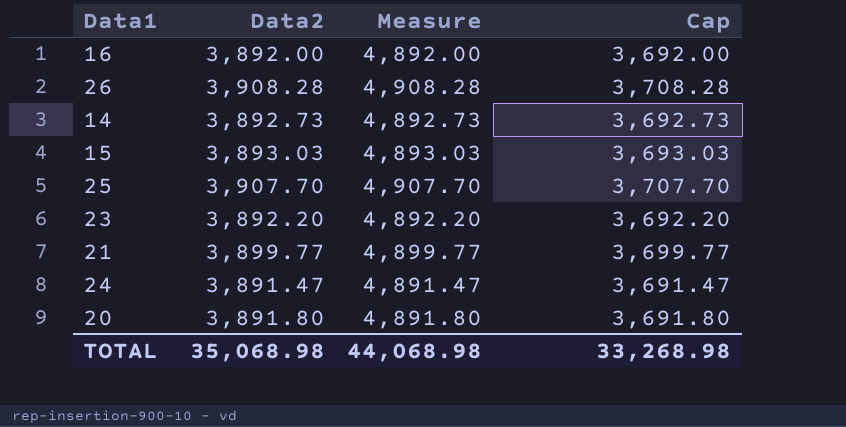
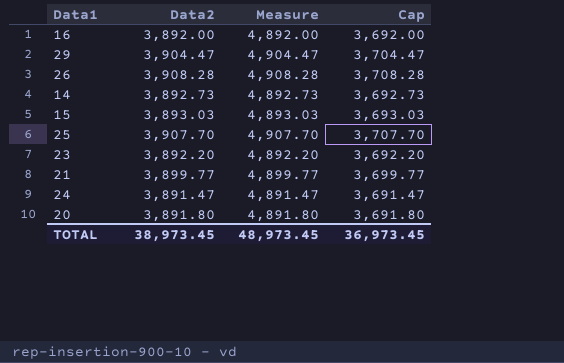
row 29: none -> 3,904.47 | 4,904.47 | 3,704.47
TOTAL | Data2: 35,068.98 -> 38,973.45
TOTAL | Measure: 44,068.98 -> 48,973.45
TOTAL | Cap: 33,268.98 -> 36,973.45

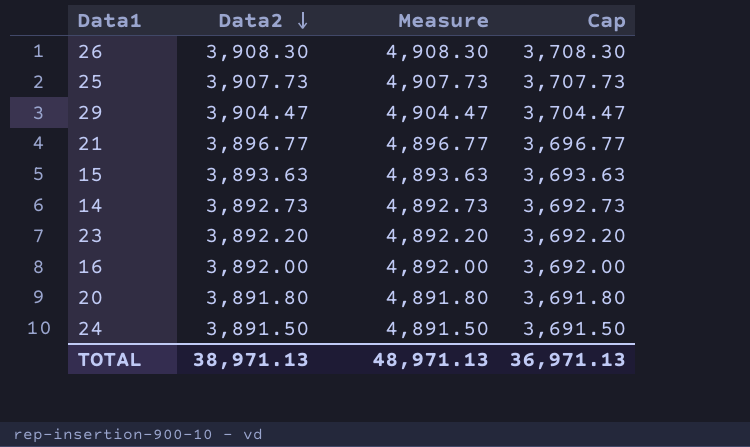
row order: none -> Data2 descending
26 | Data2: 3,908.28 -> 3,908.30
26 | Measure: 4,908.28 -> 4,908.30
26 | Cap: 3,708.28 -> 3,708.30
25 | Data2: 3,907.70 -> 3,907.73
25 | Measure: 4,907.70 -> 4,907.73
25 | Cap: 3,707.70 -> 3,707.73
21 | Data2: 3,899.77 -> 3,896.77
21 | Measure: 4,899.77 -> 4,896.77
21 | Cap: 3,699.77 -> 3,696.77
15 | Data2: 3,893.03 -> 3,893.63
15 | Measure: 4,893.03 -> 4,893.63
15 | Cap: 3,693.03 -> 3,693.63
24 | Data2: 3,891.47 -> 3,891.50
24 | Measure: 4,891.47 -> 4,891.50
24 | Cap: 3,691.47 -> 3,691.50
TOTAL | Data2: 38,973.45 -> 38,971.13
TOTAL | Measure: 48,973.45 -> 48,971.13
TOTAL | Cap: 36,973.45 -> 36,971.13

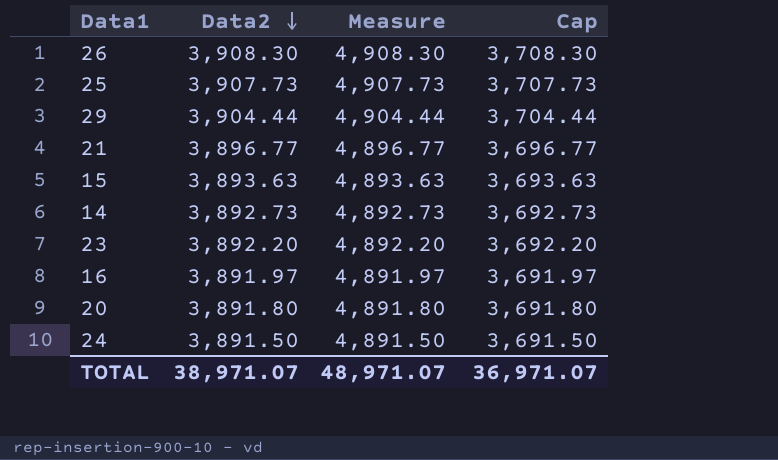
29 | Data2: 3,904.47 -> 3,904.44
29 | Measure: 4,904.47 -> 4,904.44
29 | Cap: 3,704.47 -> 3,704.44
16 | Data2: 3,892.00 -> 3,891.97
16 | Measure: 4,892.00 -> 4,891.97
16 | Cap: 3,692.00 -> 3,691.97
TOTAL | Data2: 38,971.13 -> 38,971.07
TOTAL | Measure: 48,971.13 -> 48,971.07
TOTAL | Cap: 36,971.13 -> 36,971.07

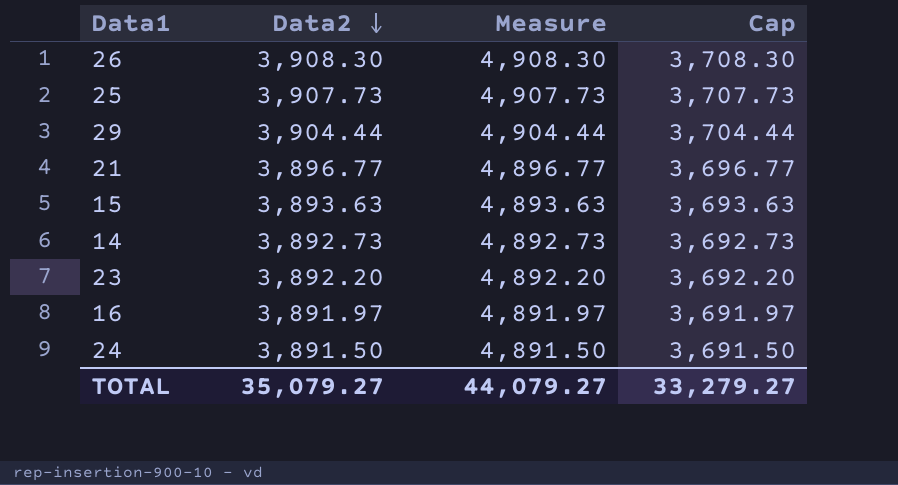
row 20: 3,891.80 | 4,891.80 | 3,691.80 -> none
TOTAL | Data2: 38,971.07 -> 35,079.27
TOTAL | Measure: 48,971.07 -> 44,079.27
TOTAL | Cap: 36,971.07 -> 33,279.27

